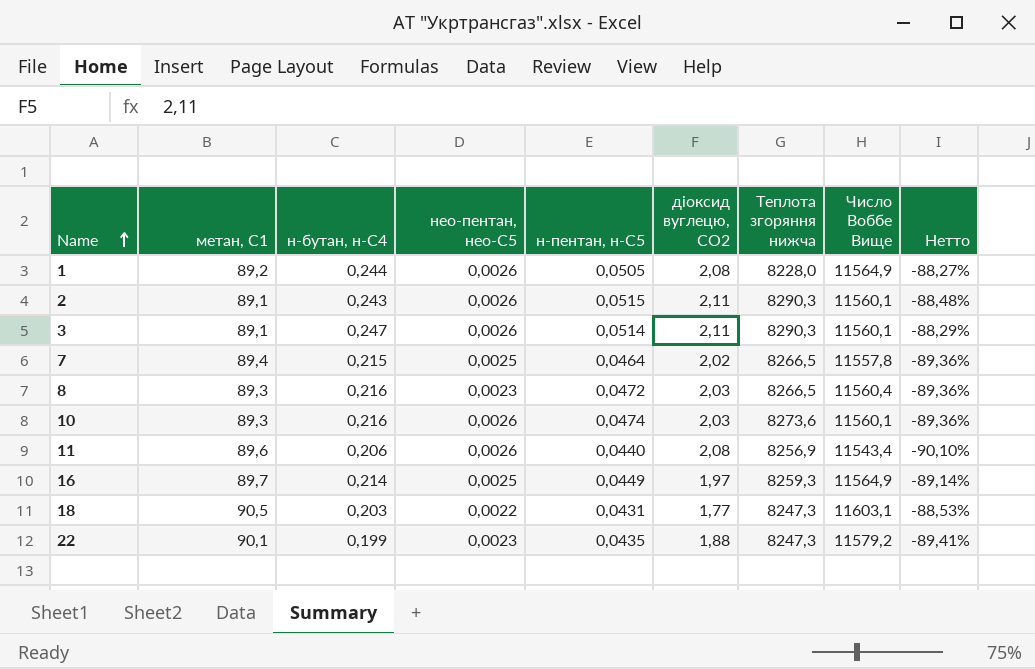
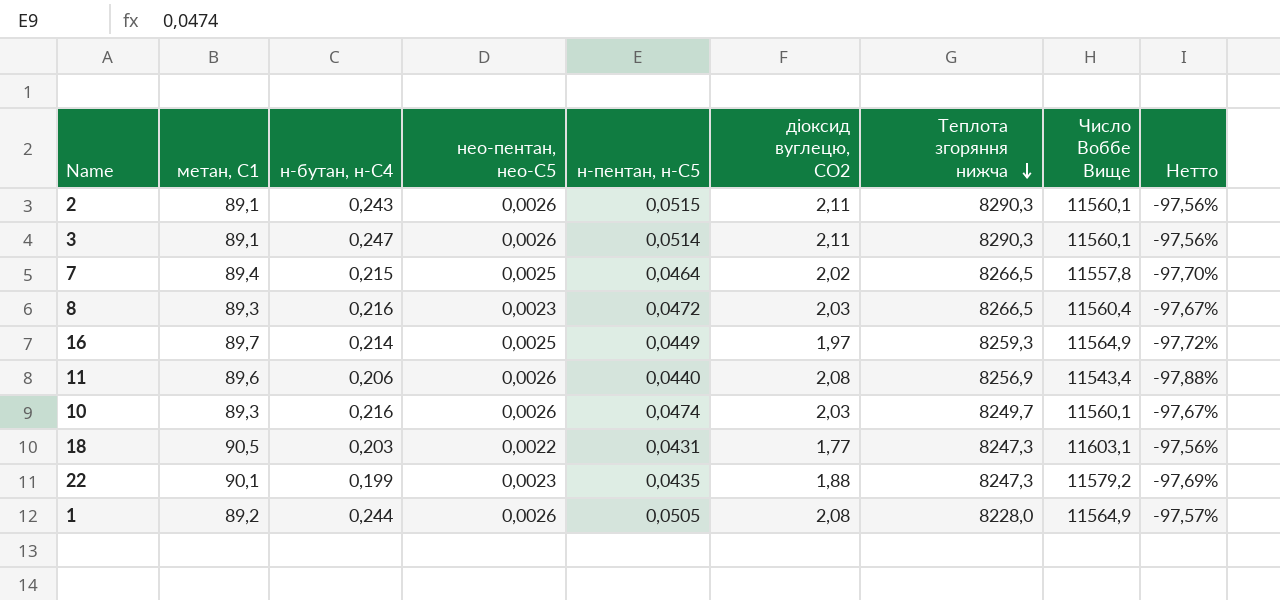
row order: Name ascending -> Теплота згоряння нижча descending
column Нетто | formula: ([н-бутан, н-С4] - [діоксид вуглецю, CО2]) / [діоксид вуглецю, CО2] -> ([н-пентан, н-С5] - [діоксид вуглецю, CО2]) / [діоксид вуглецю, CО2]
10 | Теплота згоряння нижча: 8273,6 -> 8249,7

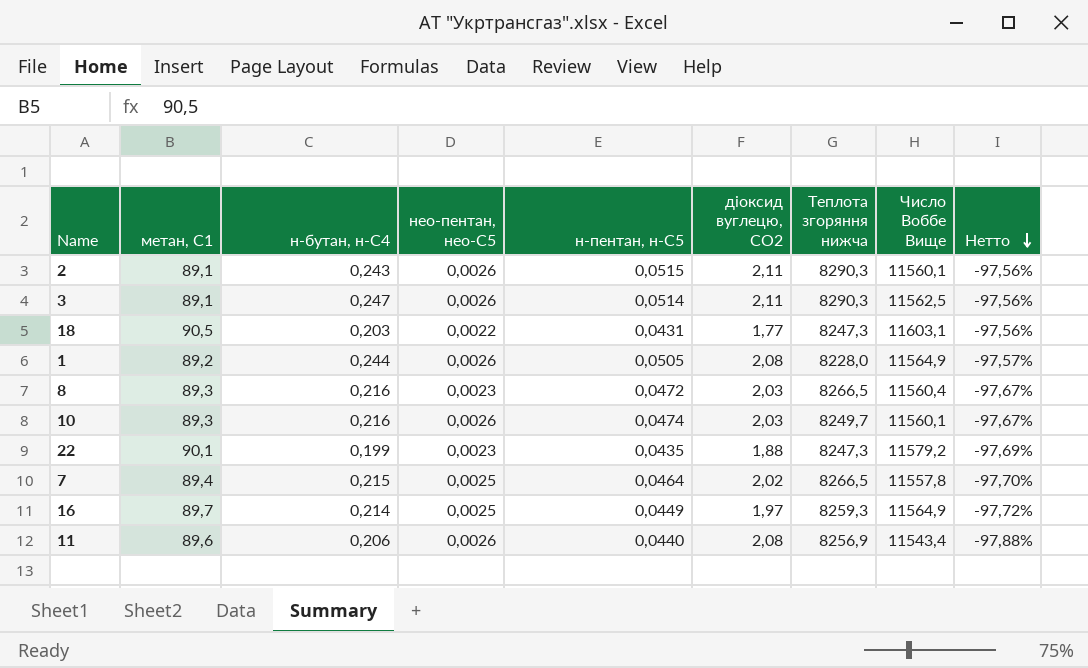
row order: Теплота згоряння нижча descending -> Нетто descending
3 | Число Воббе Вище: 11560,1 -> 11562,5

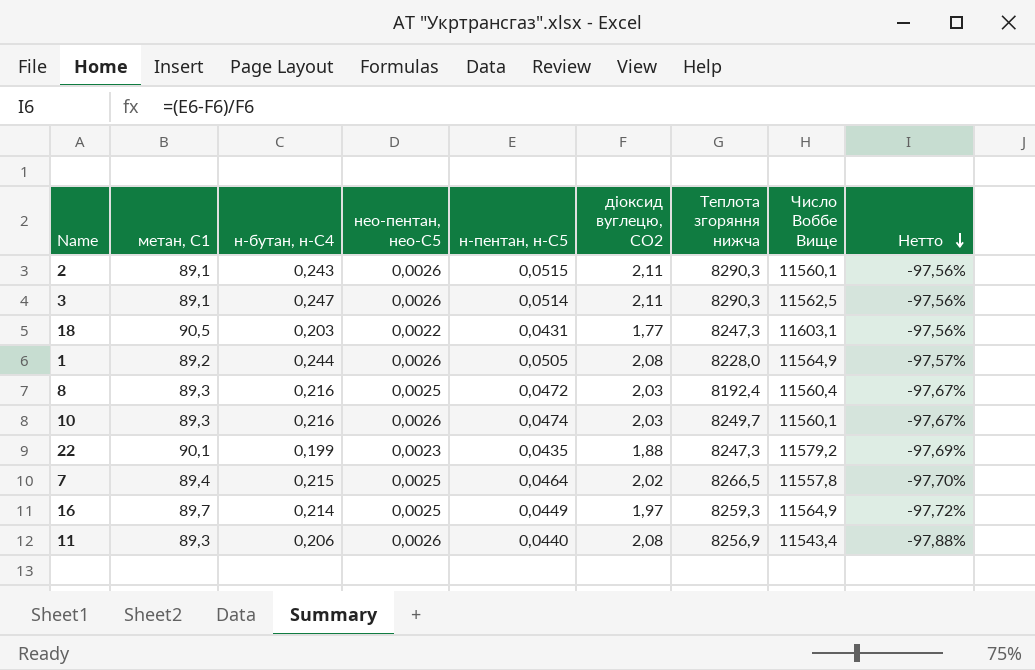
8 | нео-пентан, нео-С5: 0,0023 -> 0,0025
8 | Теплота згоряння нижча: 8266,5 -> 8192,4
11 | метан, С1: 89,6 -> 89,3

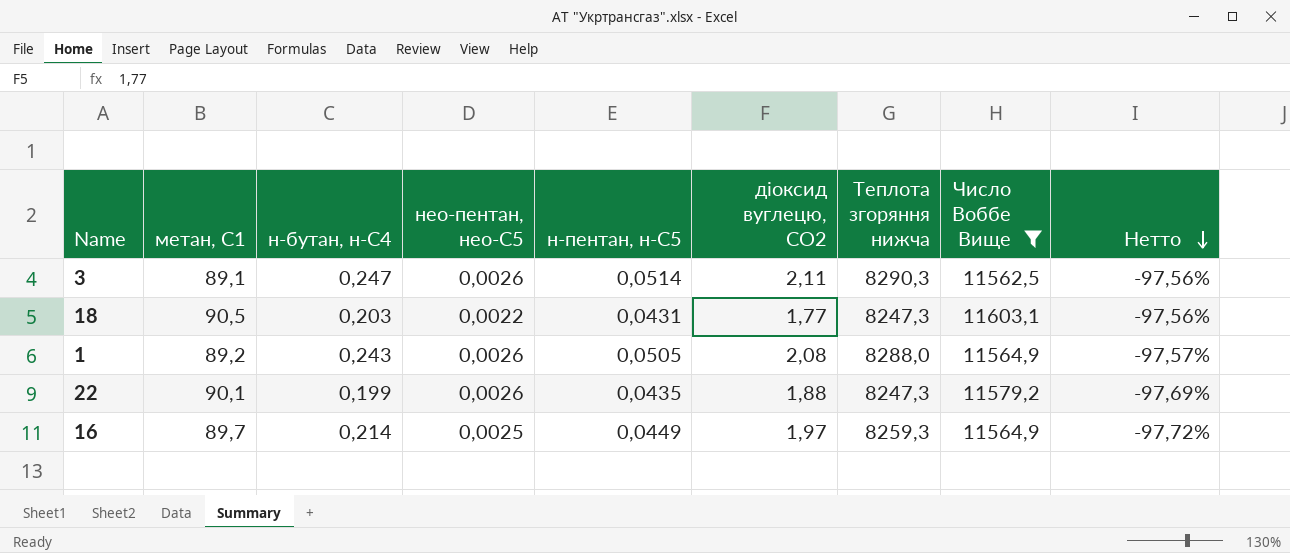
filter: none -> Число Воббе Вище >= 11562,5
1 | н-бутан, н-С4: 0,244 -> 0,243
1 | Теплота згоряння нижча: 8228,0 -> 8288,0
22 | нео-пентан, нео-С5: 0,0023 -> 0,0026

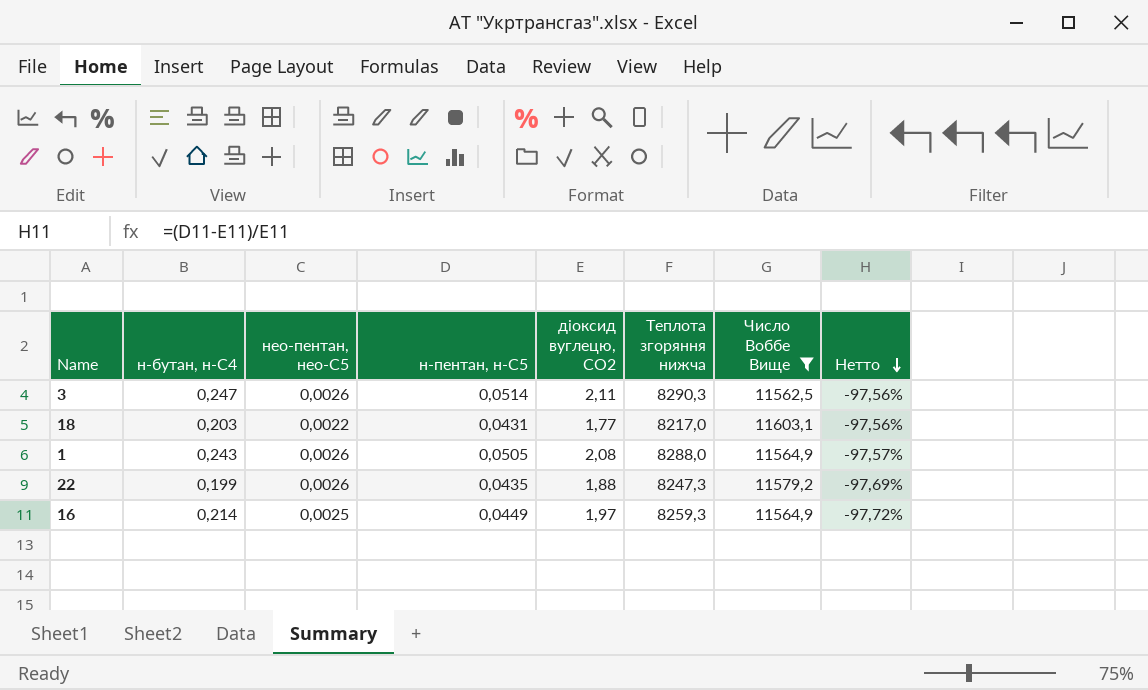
column метан, С1 | position: 2 -> none
18 | Теплота згоряння нижча: 8247,3 -> 8217,0

